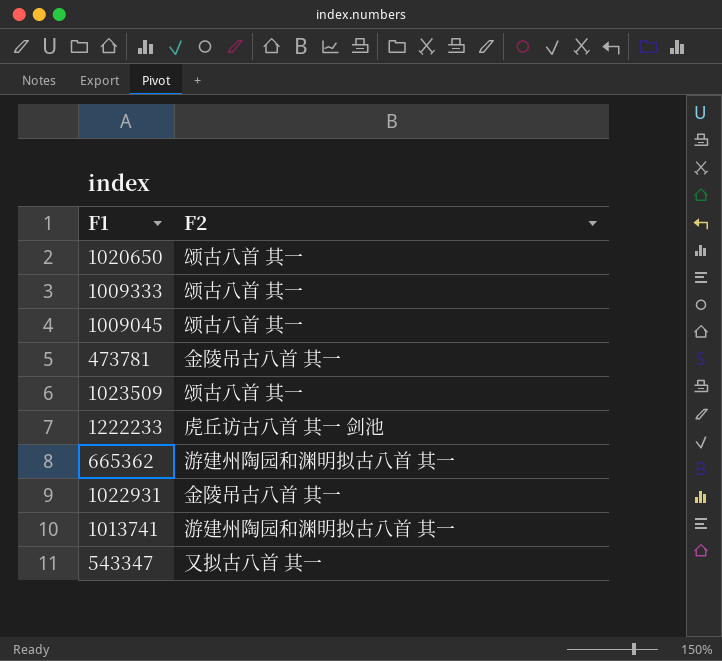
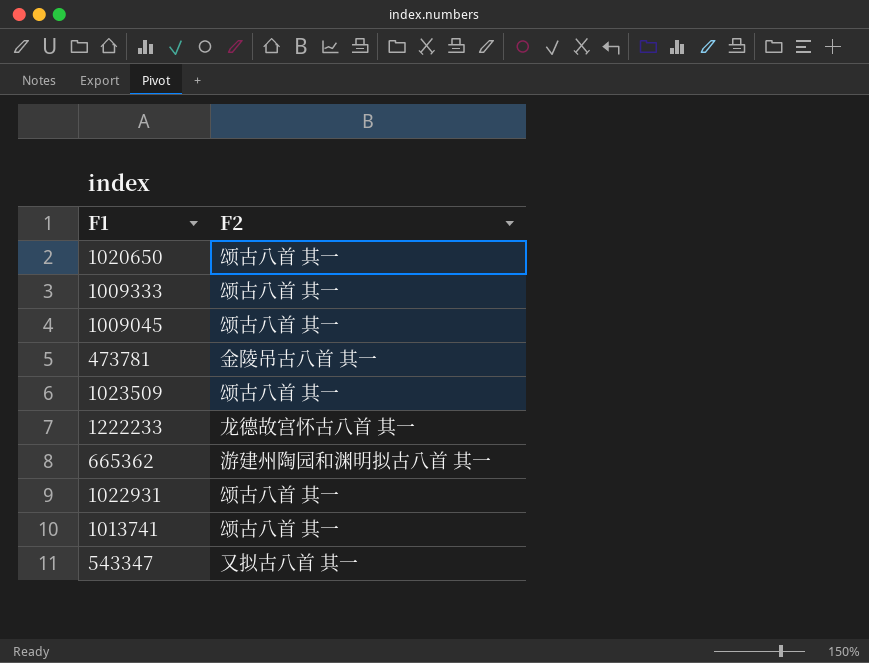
1222233 | F2: 虎丘访古八首 其一 剑池 -> 龙德故宫怀古八首 其一
1022931 | F2: 金陵吊古八首 其一 -> 颂古八首 其一
1013741 | F2: 游建州陶园和渊明拟古八首 其一 -> 颂古八首 其一

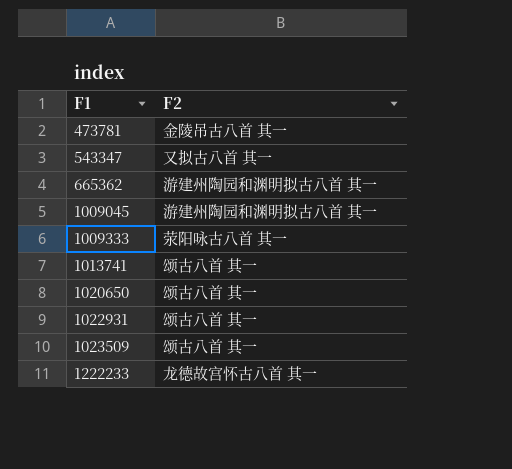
row order: none -> F1 ascending
1009045 | F2: 颂古八首 其一 -> 游建州陶园和渊明拟古八首 其一
1009333 | F2: 颂古八首 其一 -> 荥阳咏古八首 其一

